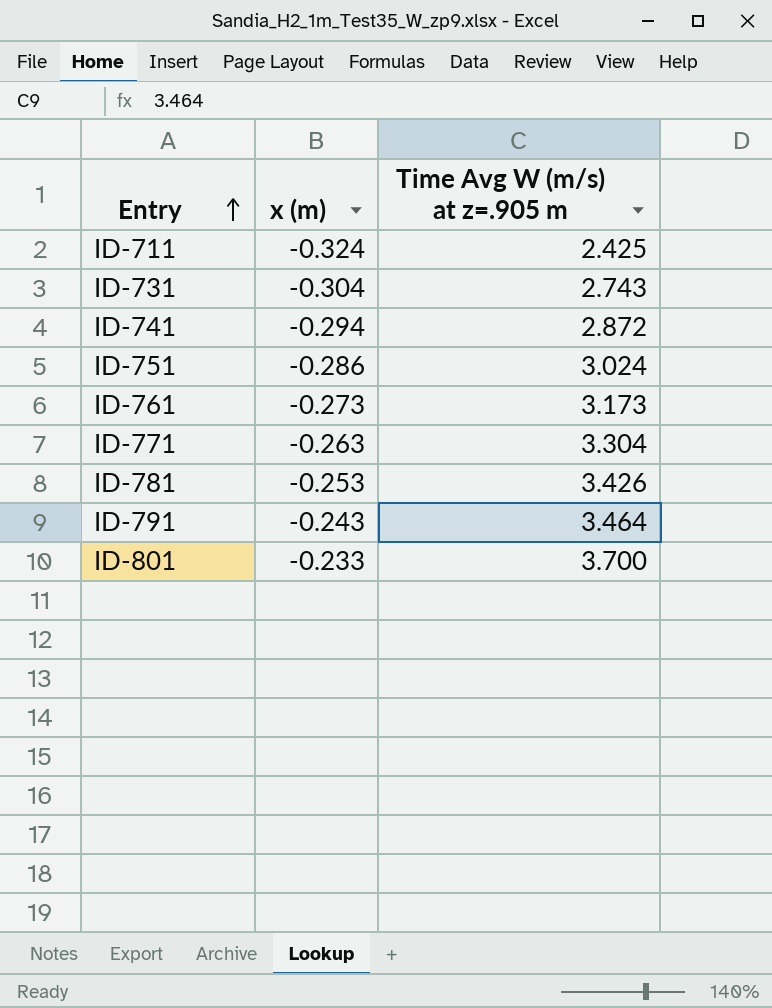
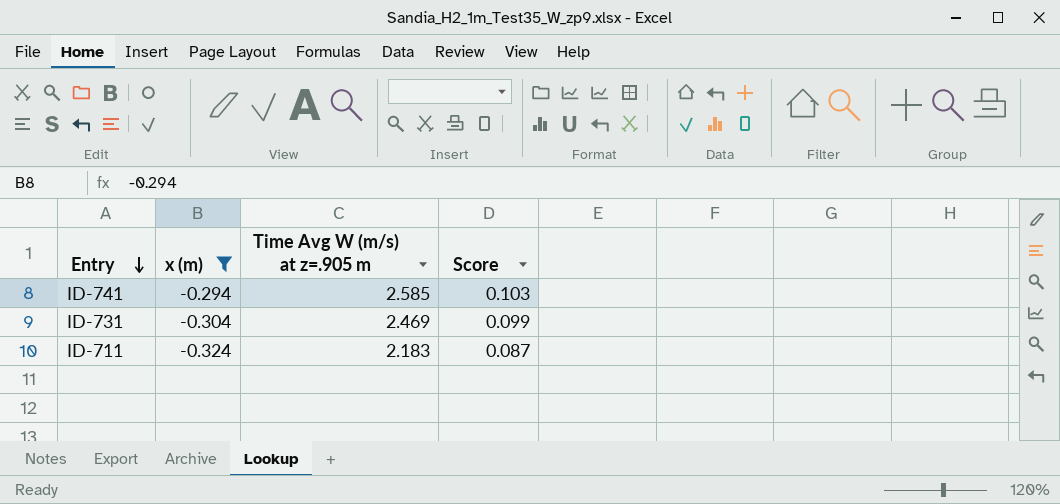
filter: none -> x (m) <= -0.294
row order: Entry ascending -> Entry descending
column Score | formula: none -> [Time Avg W (m/s) at z=.905 m] * 0.04
ID-741 | Time Avg W (m/s) at z=.905 m: 2.872 -> 2.585
ID-731 | Time Avg W (m/s) at z=.905 m: 2.743 -> 2.469
ID-711 | Time Avg W (m/s) at z=.905 m: 2.425 -> 2.183

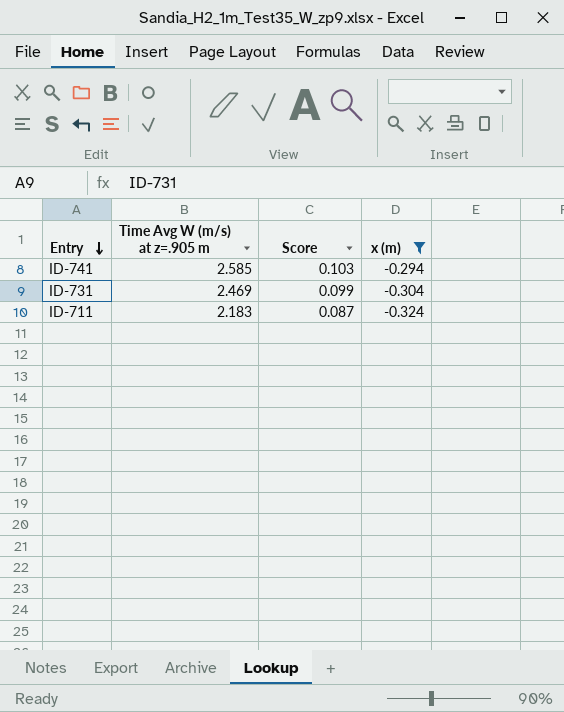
column x (m) | position: 2 -> 4

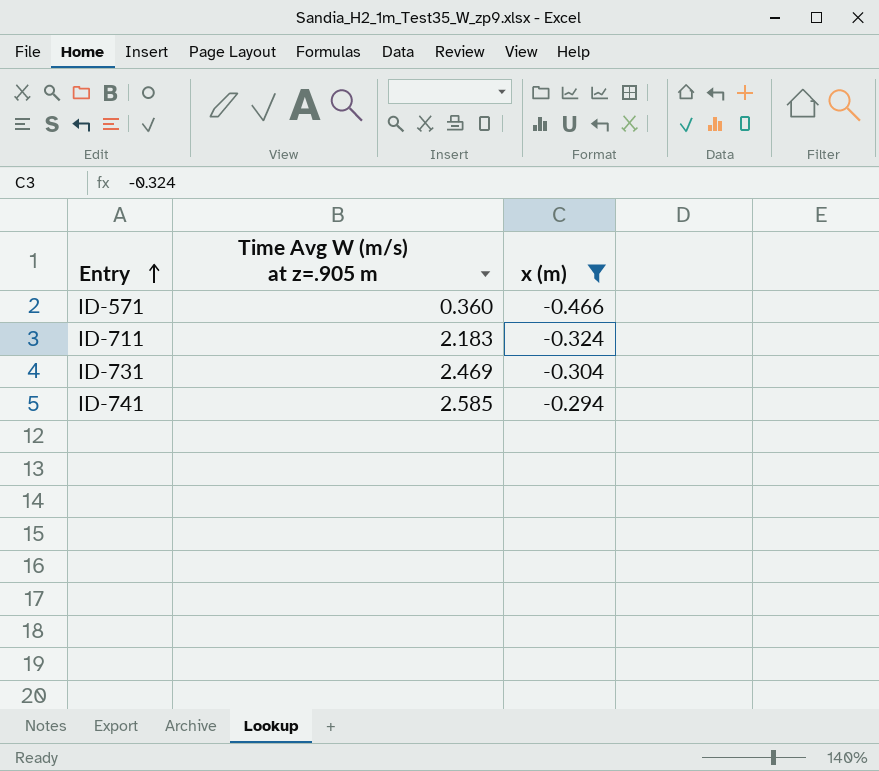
row order: Entry descending -> Entry ascending
column Score | formula: [Time Avg W (m/s) at z=.905 m] * 0.04 -> none
row ID-571: none -> 0.360 | -0.466

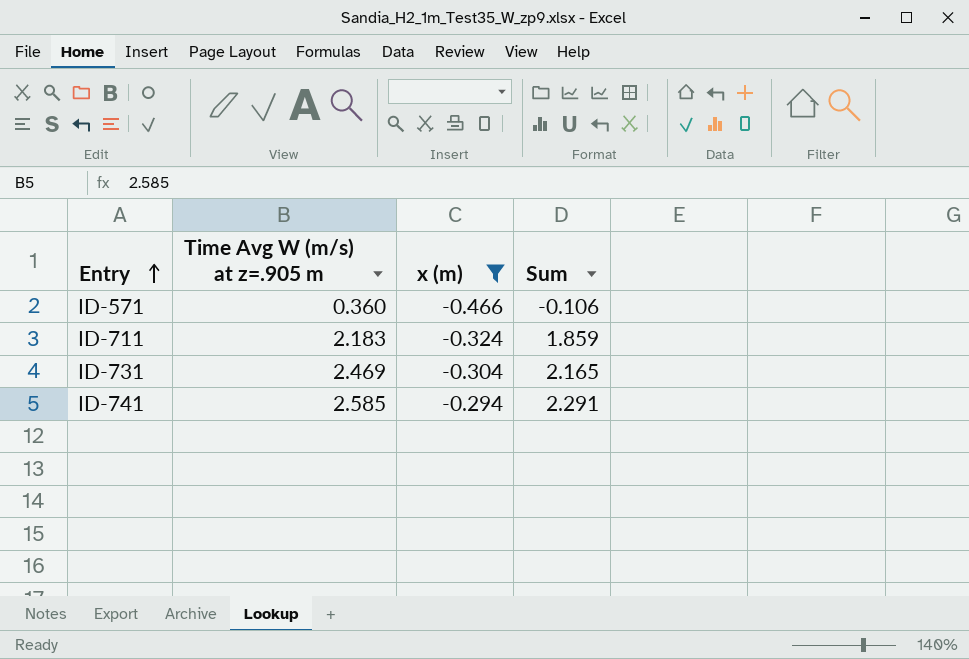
column Sum | formula: none -> [Time Avg W (m/s) at z=.905 m] + [x (m)]

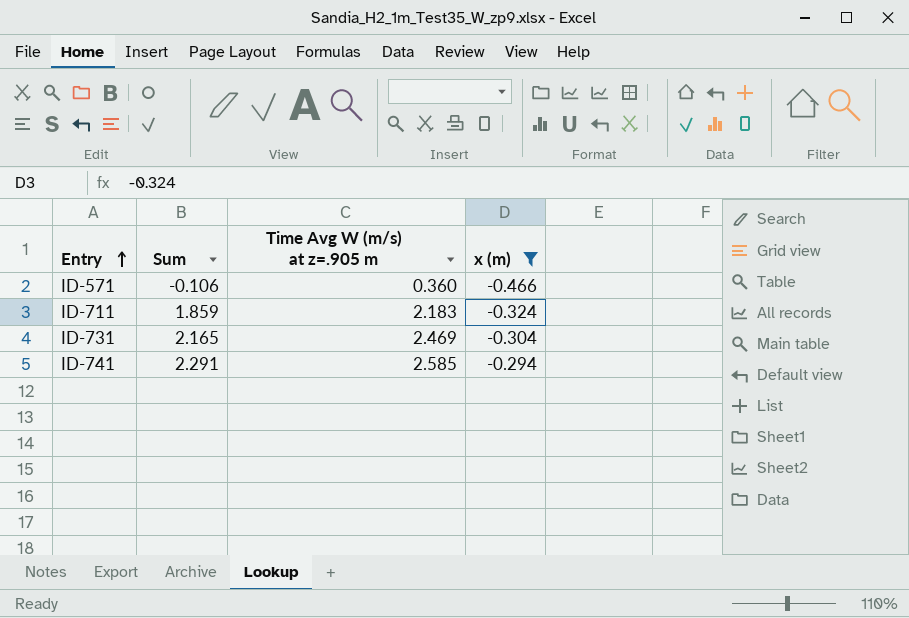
column Sum | position: 4 -> 2

